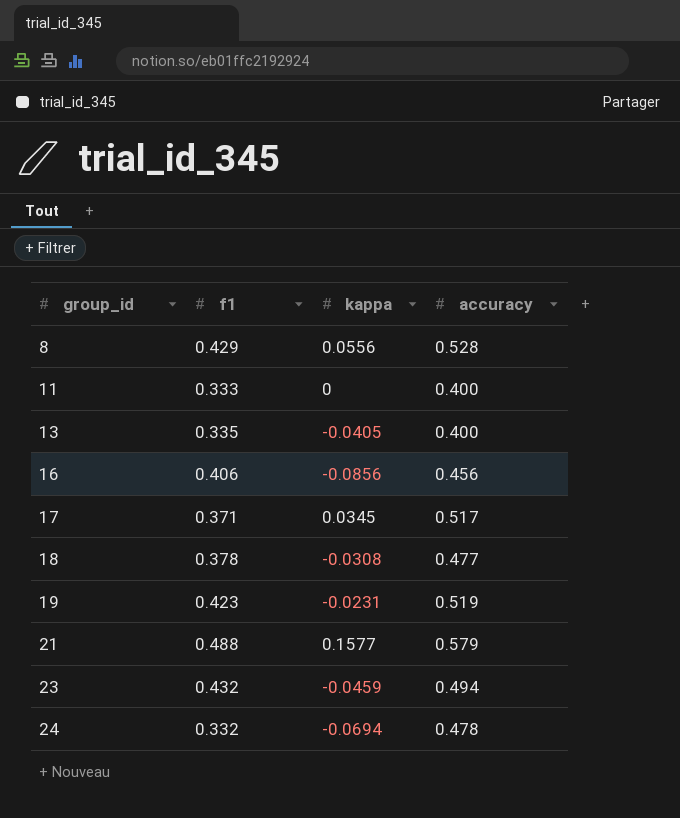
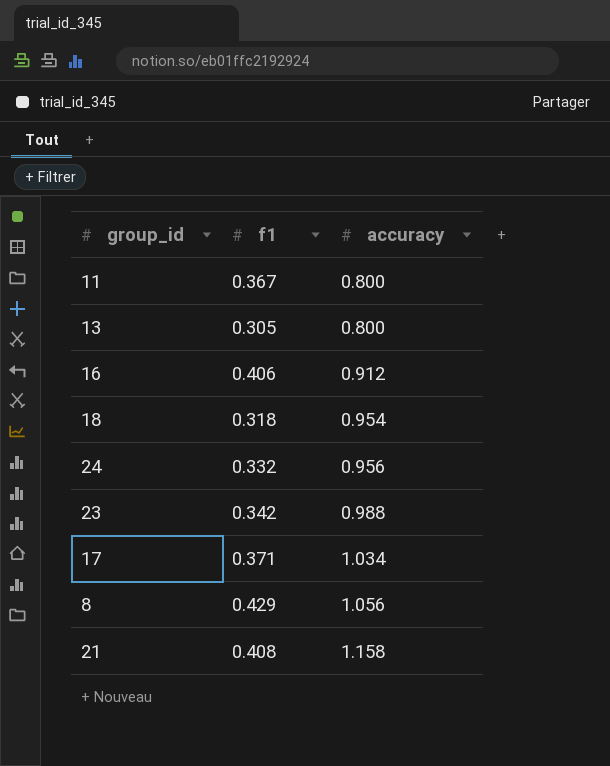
row order: group_id ascending -> accuracy ascending
column kappa | position: 3 -> none
row 19: 0.423 | -0.0231 | 0.519 -> none
11 | f1: 0.333 -> 0.367
11 | accuracy: 0.400 -> 0.800
13 | f1: 0.335 -> 0.305
13 | accuracy: 0.400 -> 0.800
16 | accuracy: 0.456 -> 0.912
18 | f1: 0.378 -> 0.318
18 | accuracy: 0.477 -> 0.954
24 | accuracy: 0.478 -> 0.956
23 | f1: 0.432 -> 0.342
23 | accuracy: 0.494 -> 0.988
17 | accuracy: 0.517 -> 1.034
8 | accuracy: 0.528 -> 1.056
21 | f1: 0.488 -> 0.408
21 | accuracy: 0.579 -> 1.158

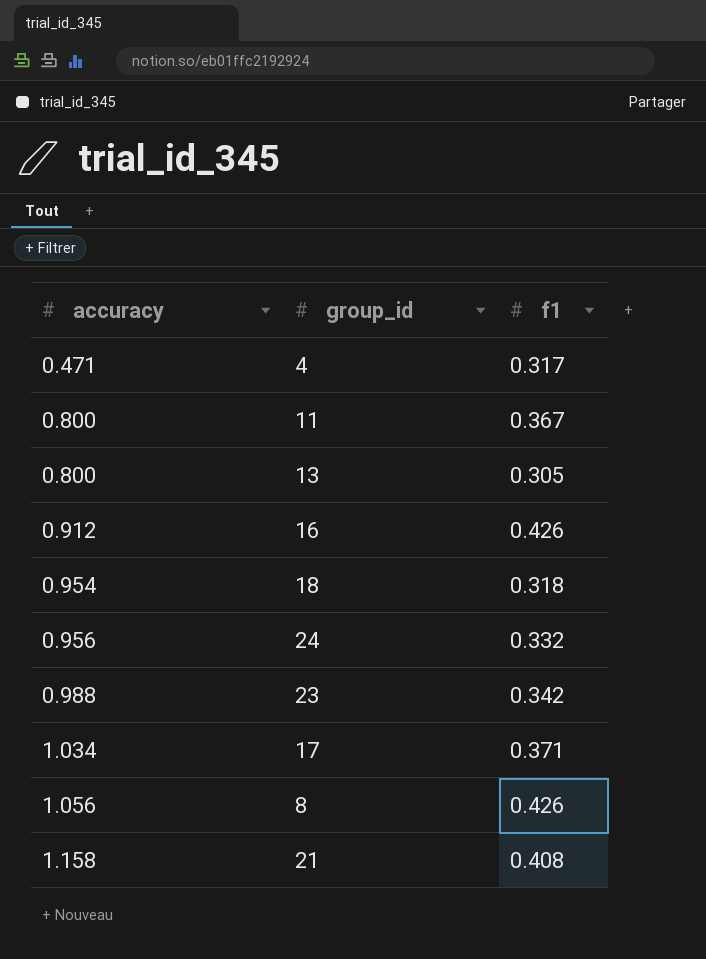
column accuracy | position: 3 -> 1
row 4: none -> 0.471 | 0.317
16 | f1: 0.406 -> 0.426
8 | f1: 0.429 -> 0.426

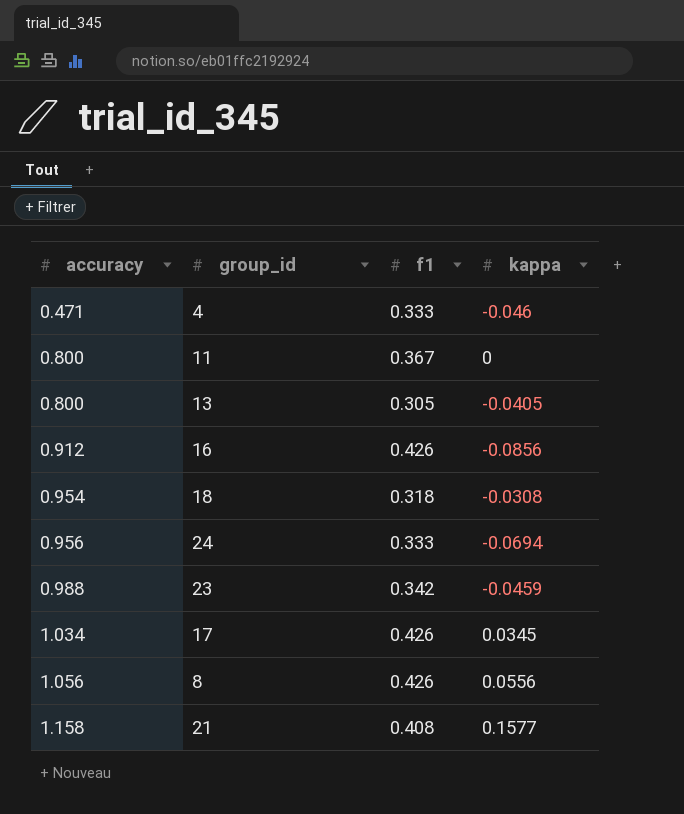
column kappa | position: none -> 4
4 | f1: 0.317 -> 0.333
24 | f1: 0.332 -> 0.333
17 | f1: 0.371 -> 0.426

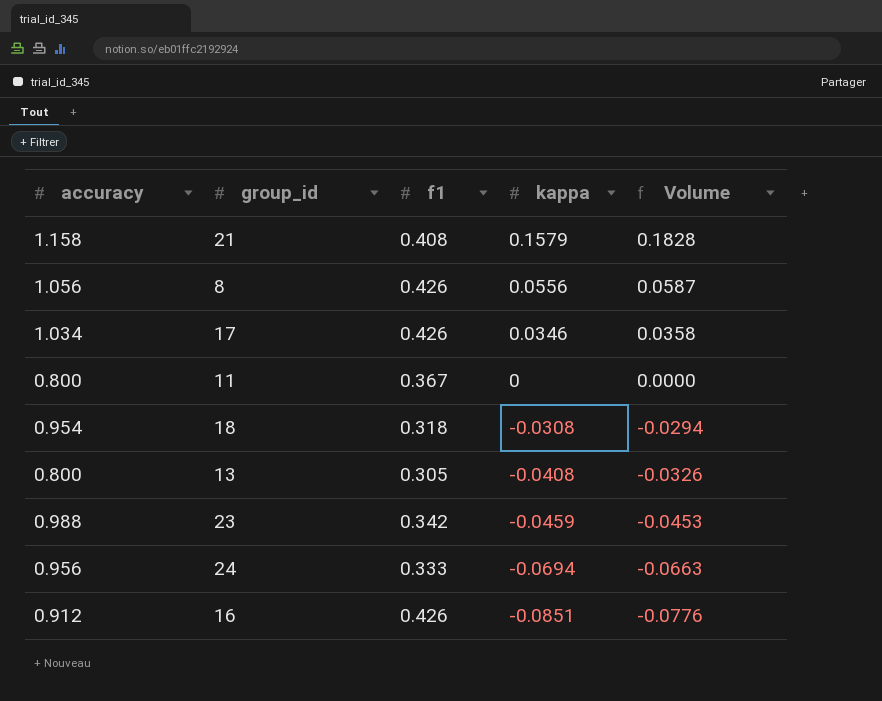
row order: accuracy ascending -> kappa descending
column Volume | formula: none -> [accuracy] * [kappa]
row 4: 0.471 | 0.333 | -0.046 -> none
21 | kappa: 0.1577 -> 0.1579
17 | kappa: 0.0345 -> 0.0346
13 | kappa: -0.0405 -> -0.0408
16 | kappa: -0.0856 -> -0.0851

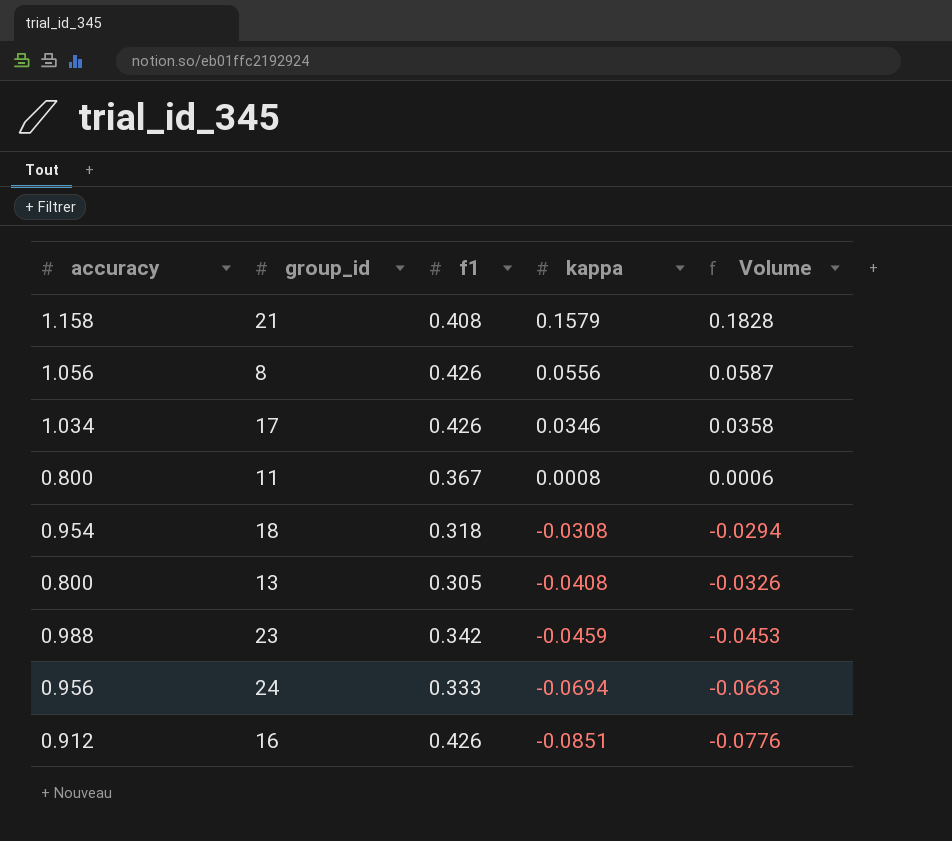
11 | kappa: 0 -> 0.0008
11 | Volume: 0.0000 -> 0.0006

